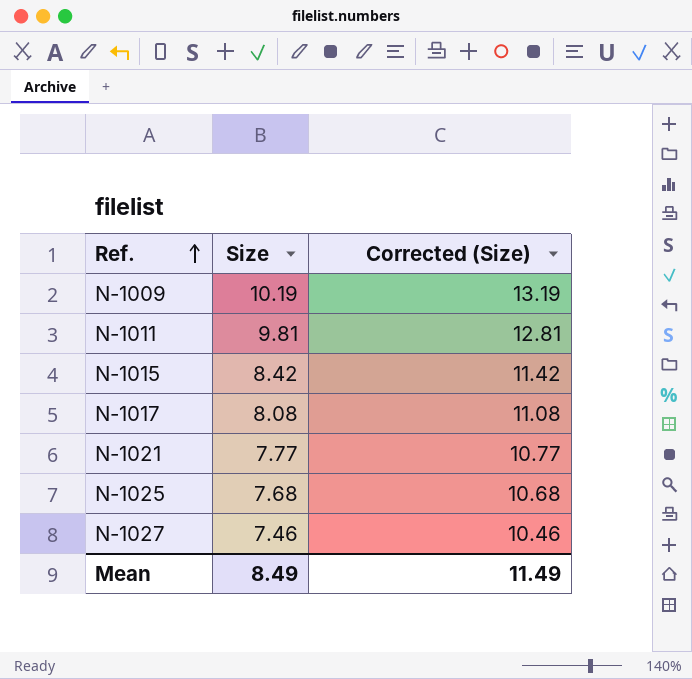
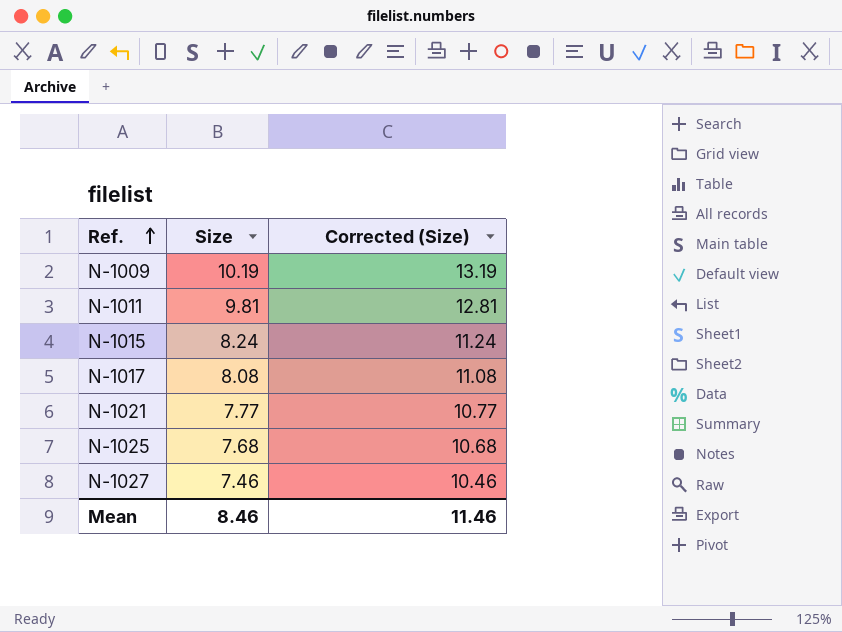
N-1015 | Size: 8.42 -> 8.24
N-1015 | Corrected (Size): 11.42 -> 11.24
Mean | Size: 8.49 -> 8.46
Mean | Corrected (Size): 11.49 -> 11.46

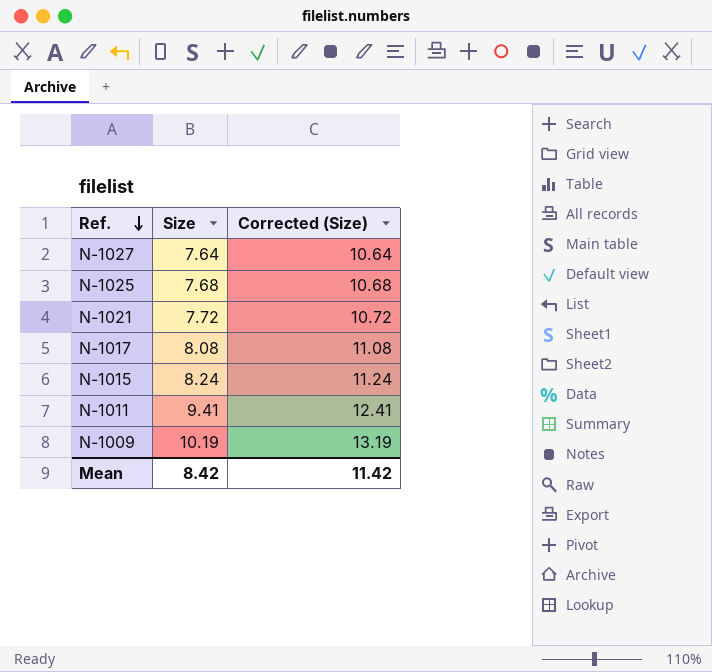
row order: Ref. ascending -> Ref. descending
N-1027 | Size: 7.46 -> 7.64
N-1027 | Corrected (Size): 10.46 -> 10.64
N-1021 | Size: 7.77 -> 7.72
N-1021 | Corrected (Size): 10.77 -> 10.72
N-1011 | Size: 9.81 -> 9.41
N-1011 | Corrected (Size): 12.81 -> 12.41
Mean | Size: 8.46 -> 8.42
Mean | Corrected (Size): 11.46 -> 11.42

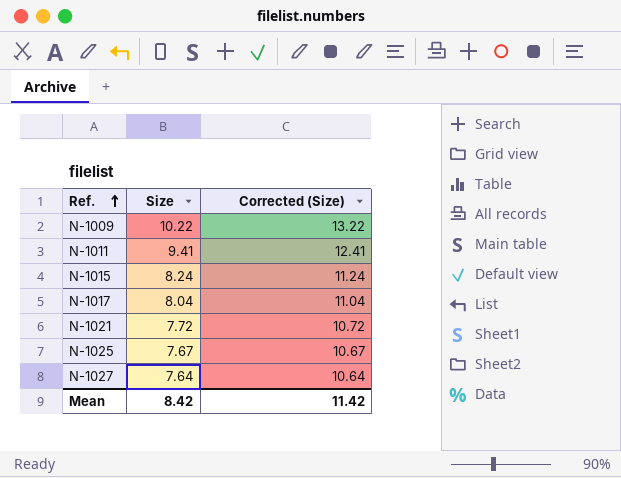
row order: Ref. descending -> Ref. ascending
N-1009 | Size: 10.19 -> 10.22
N-1009 | Corrected (Size): 13.19 -> 13.22
N-1017 | Size: 8.08 -> 8.04
N-1017 | Corrected (Size): 11.08 -> 11.04
N-1025 | Size: 7.68 -> 7.67
N-1025 | Corrected (Size): 10.68 -> 10.67

